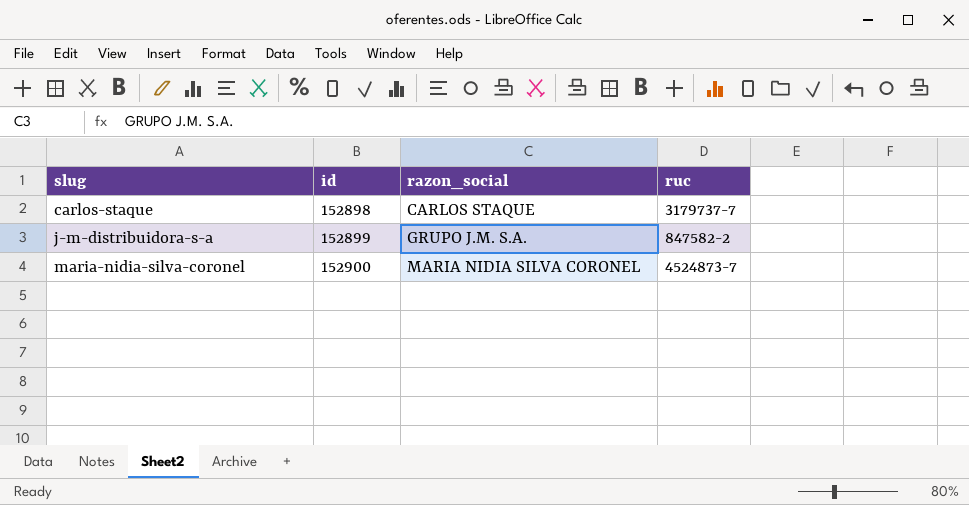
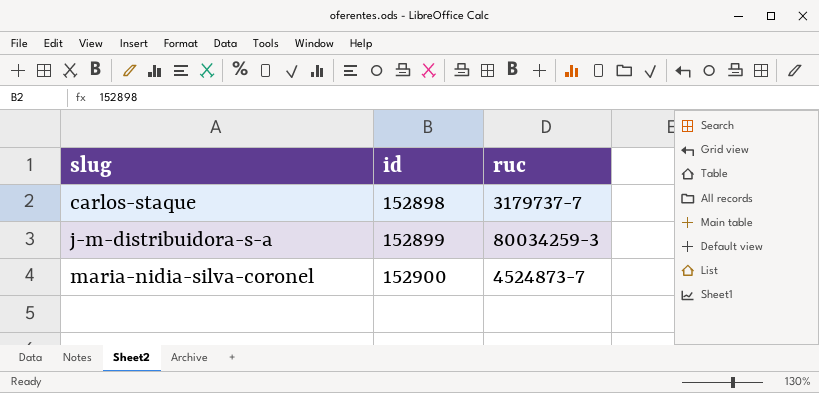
column razon_social | position: 3 -> none
j-m-distribuidora-s-a | ruc: 847582-2 -> 80034259-3

